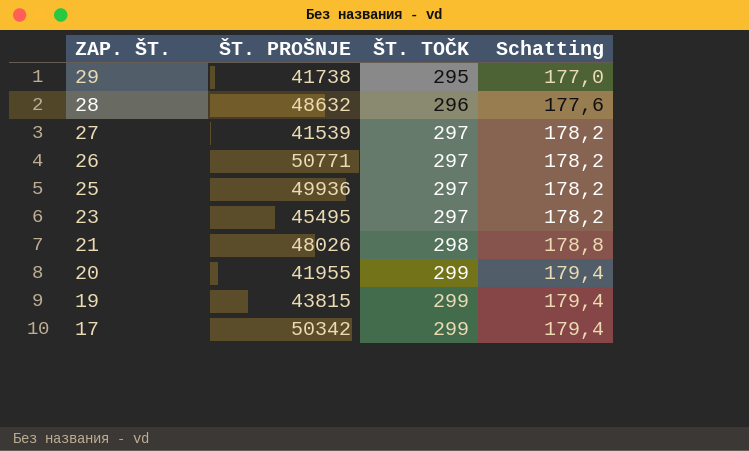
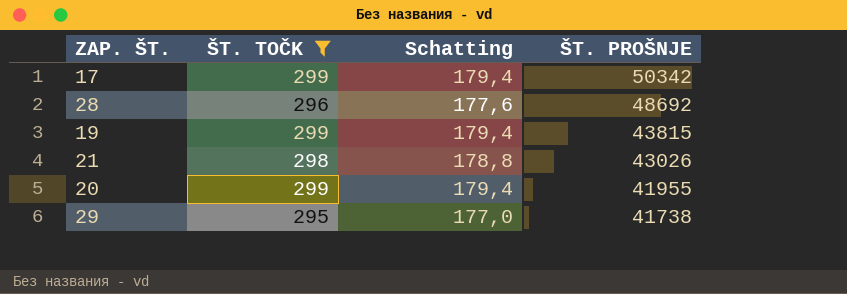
filter: none -> ŠT. TOČK != 297
row order: ZAP. ŠT. descending -> ŠT. PROŠNJE descending
column ŠT. PROŠNJE | position: 2 -> 4
28 | ŠT. PROŠNJE: 48632 -> 48692
21 | ŠT. PROŠNJE: 48026 -> 43026

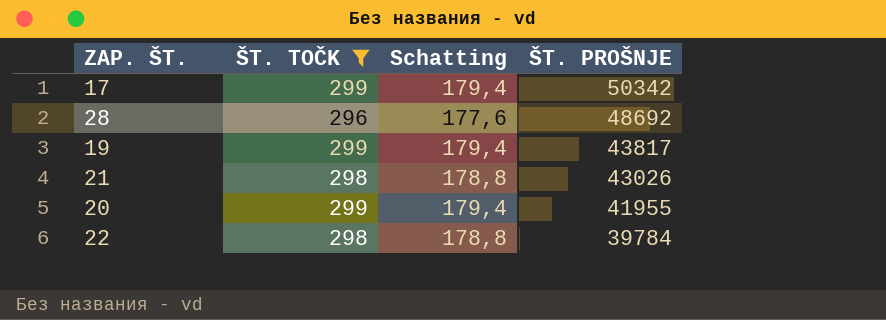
row 29: 295 | 177,0 | 41738 -> none
19 | ŠT. PROŠNJE: 43815 -> 43817
row 22: none -> 298 | 178,8 | 39784

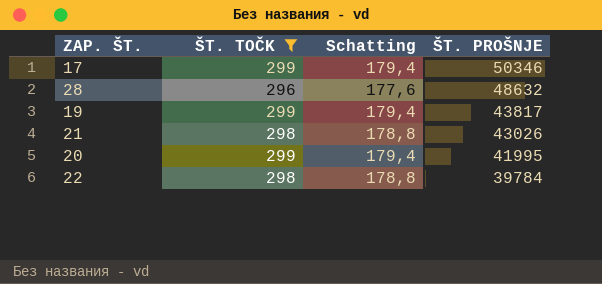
17 | ŠT. PROŠNJE: 50342 -> 50346
28 | ŠT. PROŠNJE: 48692 -> 48632
20 | ŠT. PROŠNJE: 41955 -> 41995

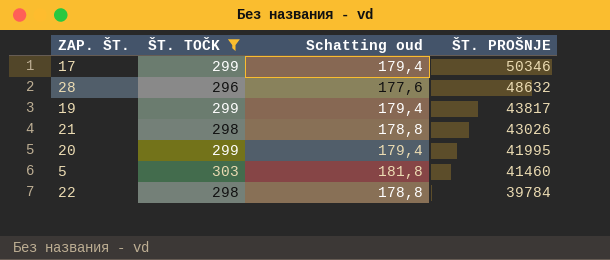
column name: Schatting -> Schatting oud
row 5: none -> 303 | 181,8 | 41460

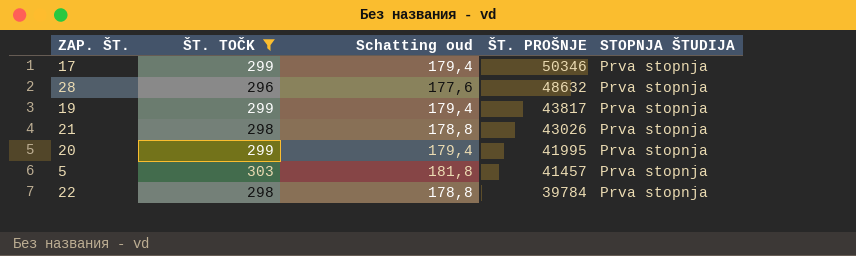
column STOPNJA ŠTUDIJA | position: none -> 5
5 | ŠT. PROŠNJE: 41460 -> 41457

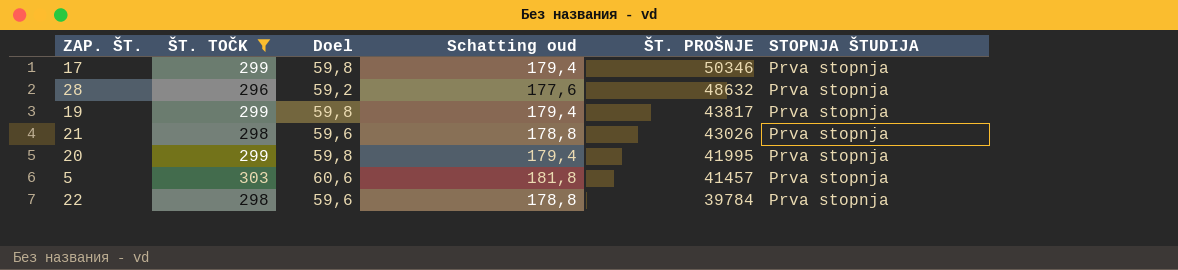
column Doel | formula: none -> [ŠT. TOČK] * 0,2

